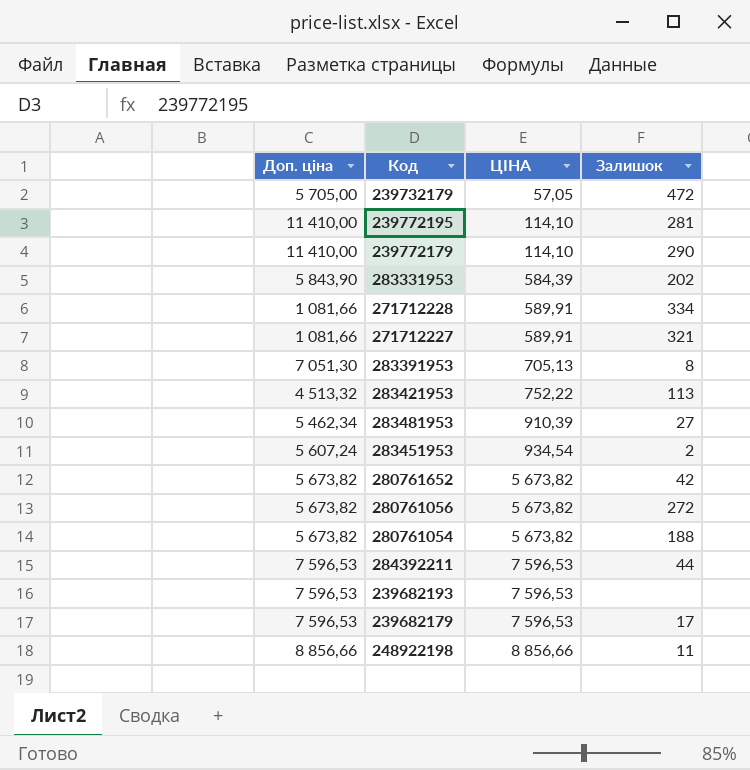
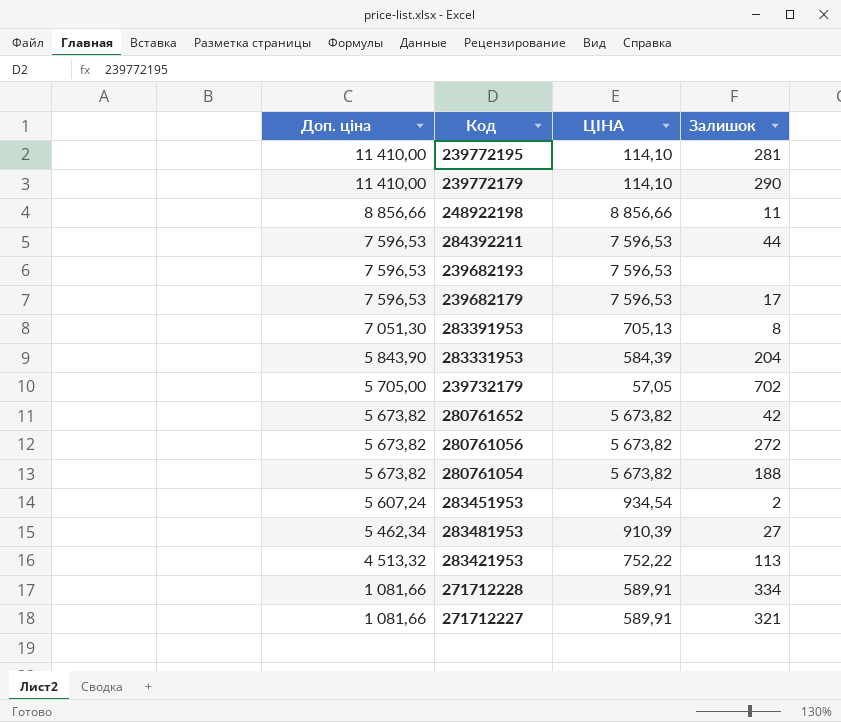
row order: ЦІНА ascending -> Доп. ціна descending
283331953 | Залишок: 202 -> 204
239732179 | Залишок: 472 -> 702

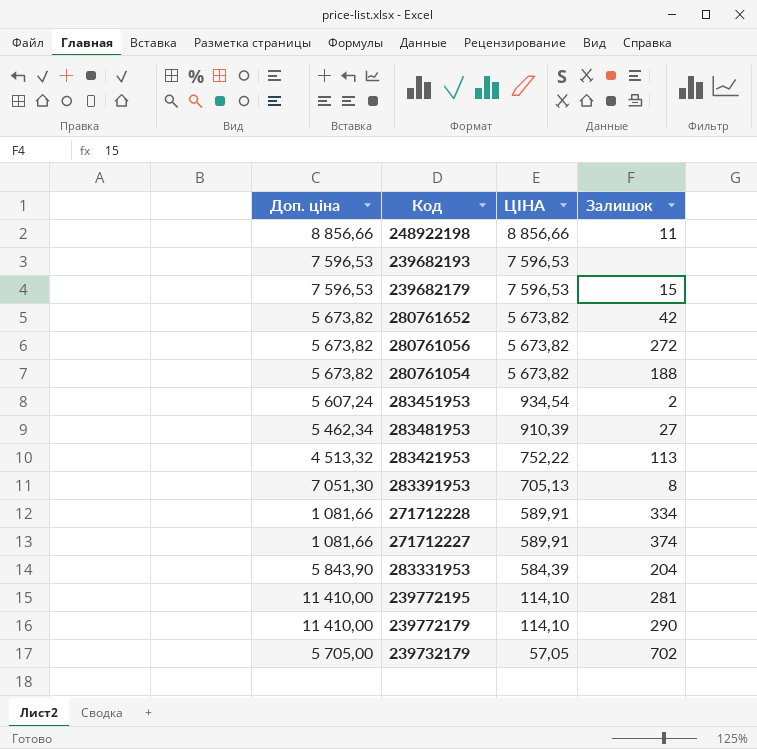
row order: Доп. ціна descending -> ЦІНА descending
row 284392211: 7 596,53 | 7 596,53 | 44 -> none
239682179 | Залишок: 17 -> 15
271712227 | Залишок: 321 -> 374

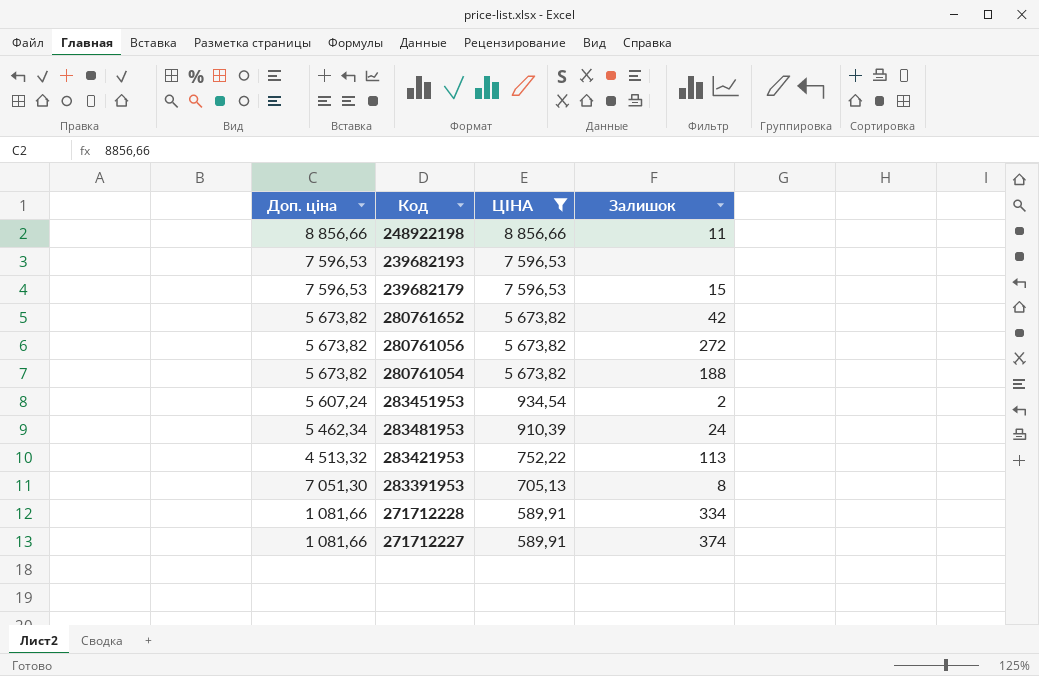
filter: none -> ЦІНА >= 589,91
283481953 | Залишок: 27 -> 24

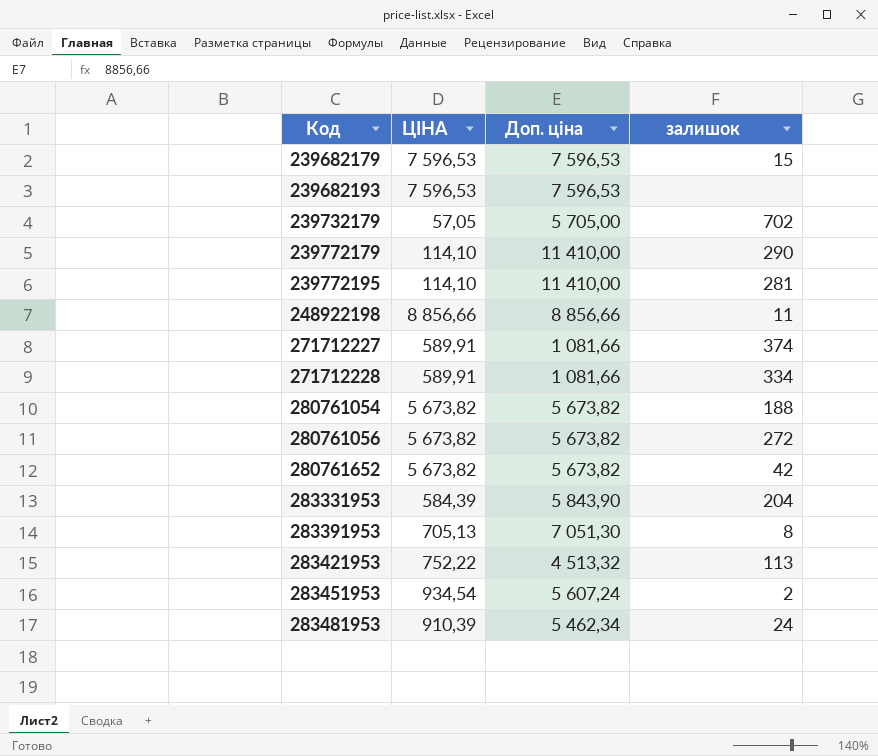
filter: ЦІНА >= 589,91 -> none
row order: ЦІНА descending -> Код ascending
column Доп. ціна | position: 1 -> 3
column name: Залишок -> залишок

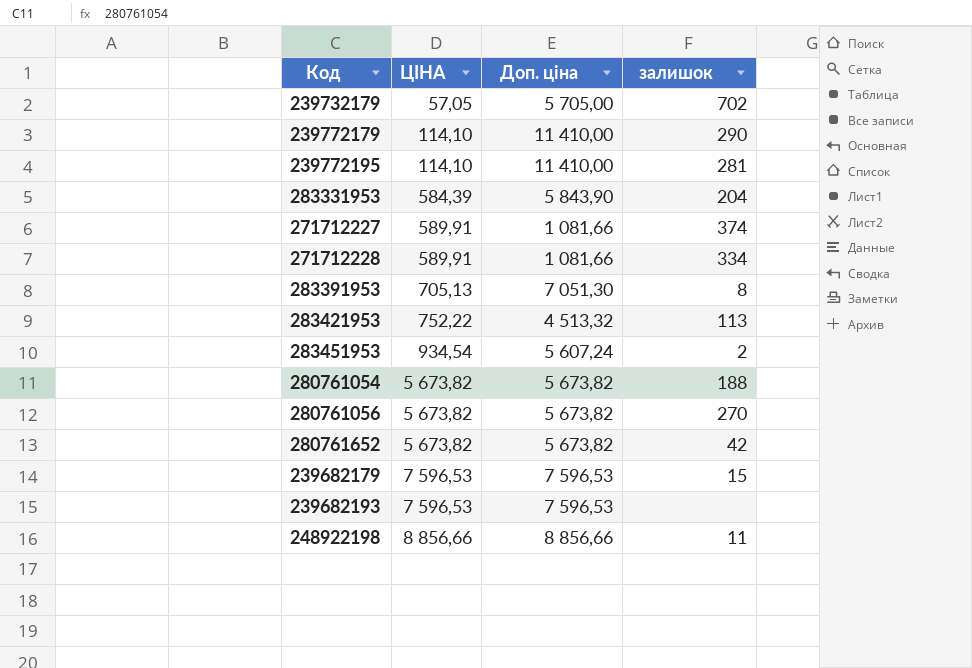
row order: Код ascending -> ЦІНА ascending
row 283481953: 910,39 | 5 462,34 | 24 -> none
280761056 | залишок: 272 -> 270

